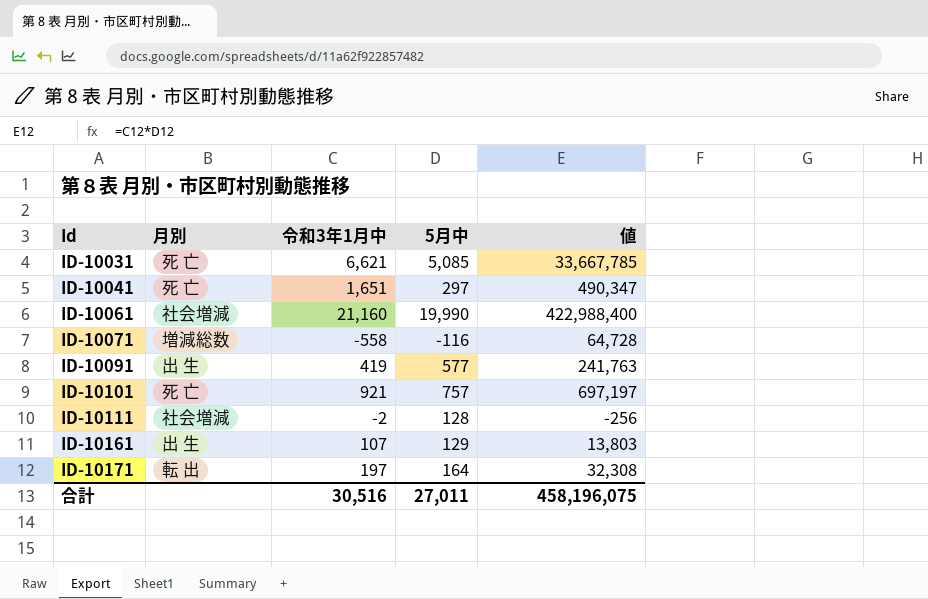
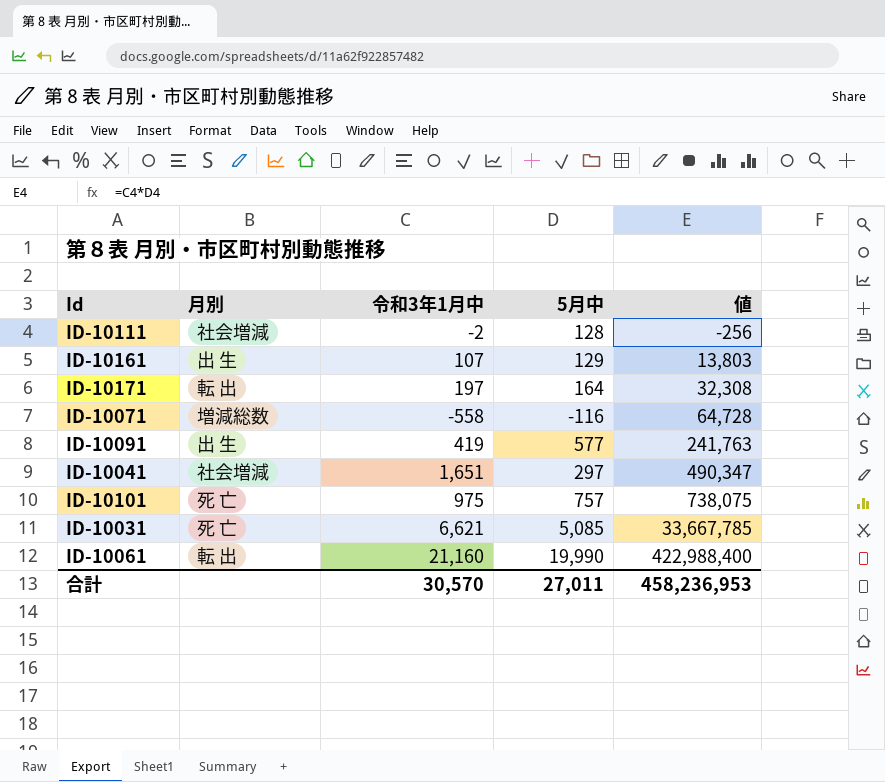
row order: Id ascending -> 値 ascending
ID-10041 | 月別: 死 亡 -> 社会増減
ID-10101 | 令和3年1月中: 921 -> 975
ID-10101 | 値: 697,197 -> 738,075
ID-10061 | 月別: 社会増減 -> 転 出
合計 | 令和3年1月中: 30,516 -> 30,570
合計 | 値: 458,196,075 -> 458,236,953

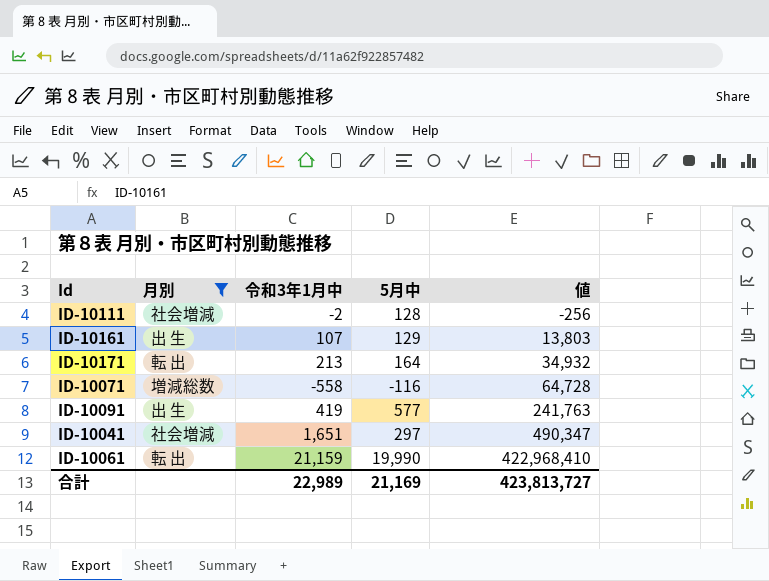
filter: none -> 月別 != 死 亡
ID-10171 | 令和3年1月中: 197 -> 213
ID-10171 | 値: 32,308 -> 34,932
ID-10061 | 令和3年1月中: 21,160 -> 21,159
ID-10061 | 値: 422,988,400 -> 422,968,410
合計 | 令和3年1月中: 30,570 -> 22,989
合計 | 5月中: 27,011 -> 21,169
合計 | 値: 458,236,953 -> 423,813,727

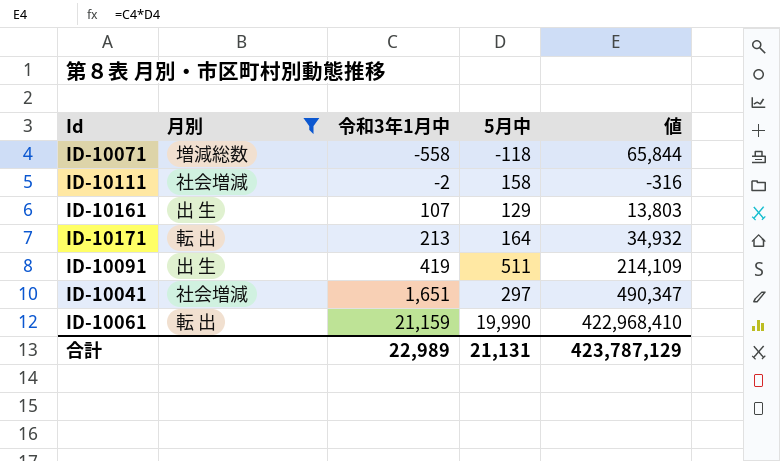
row order: 値 ascending -> 令和3年1月中 ascending
ID-10071 | 5月中: -116 -> -118
ID-10071 | 値: 64,728 -> 65,844
ID-10111 | 5月中: 128 -> 158
ID-10111 | 値: -256 -> -316
ID-10091 | 5月中: 577 -> 511
ID-10091 | 値: 241,763 -> 214,109
合計 | 5月中: 21,169 -> 21,131
合計 | 値: 423,813,727 -> 423,787,129

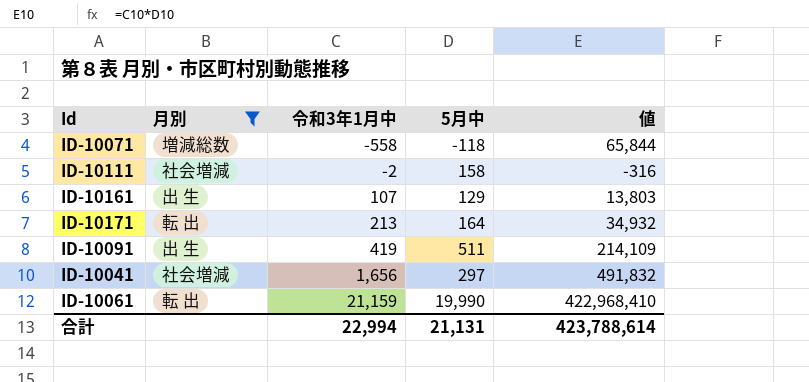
ID-10041 | 令和3年1月中: 1,651 -> 1,656
ID-10041 | 値: 490,347 -> 491,832
合計 | 令和3年1月中: 22,989 -> 22,994
合計 | 値: 423,787,129 -> 423,788,614

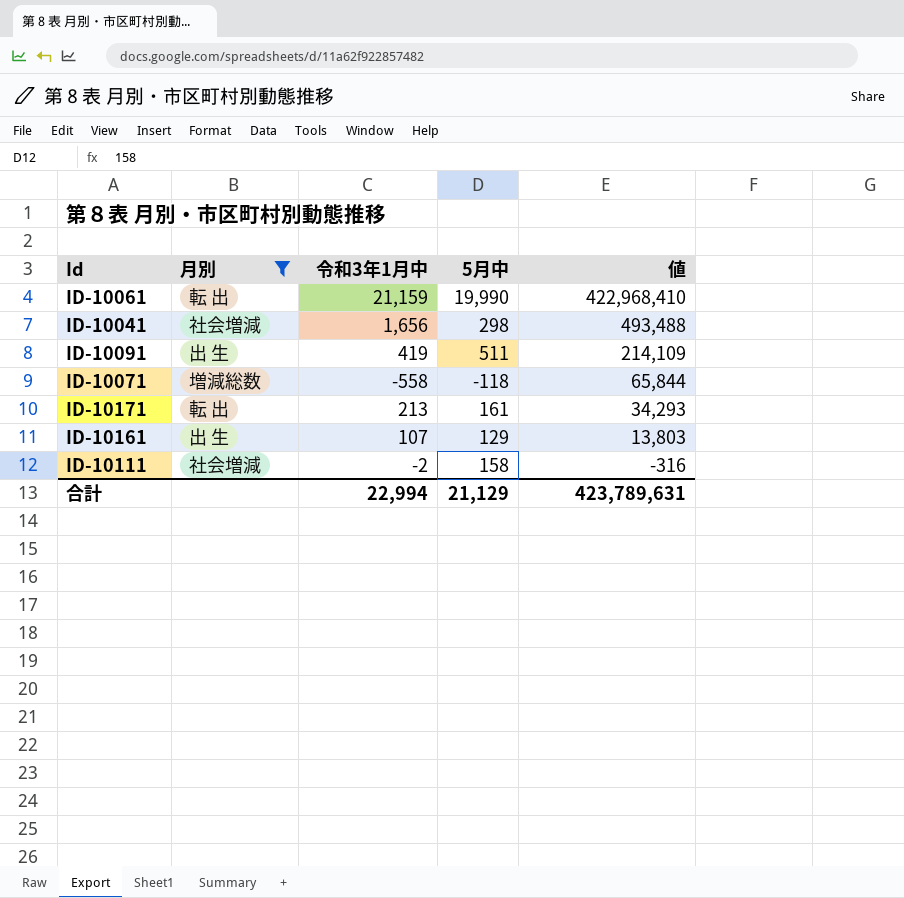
row order: 令和3年1月中 ascending -> 値 descending
ID-10041 | 5月中: 297 -> 298
ID-10041 | 値: 491,832 -> 493,488
ID-10171 | 5月中: 164 -> 161
ID-10171 | 値: 34,932 -> 34,293
合計 | 5月中: 21,131 -> 21,129
合計 | 値: 423,788,614 -> 423,789,631

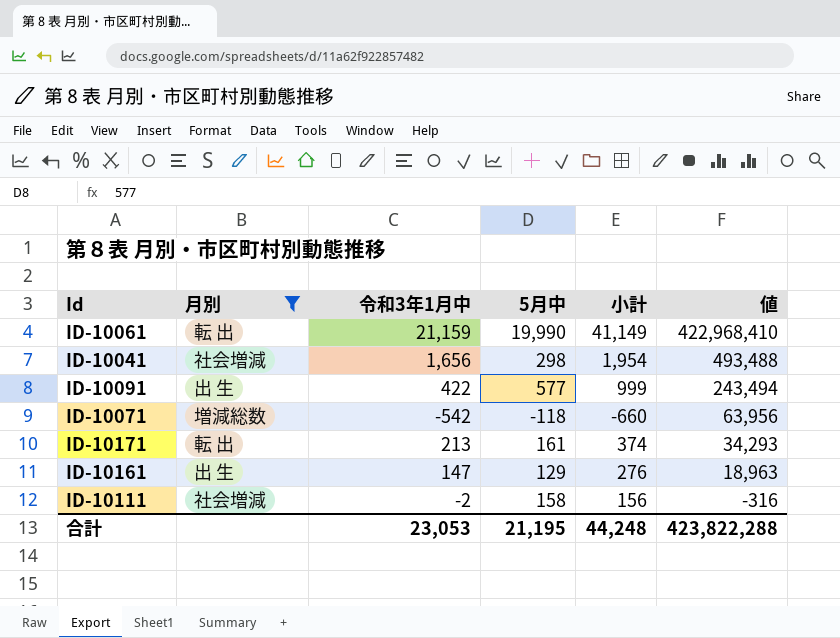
column 小計 | formula: none -> [令和3年1月中] + [5月中]
ID-10091 | 令和3年1月中: 419 -> 422
ID-10091 | 5月中: 511 -> 577
ID-10091 | 値: 214,109 -> 243,494
ID-10071 | 令和3年1月中: -558 -> -542
ID-10071 | 値: 65,844 -> 63,956
ID-10161 | 令和3年1月中: 107 -> 147
ID-10161 | 値: 13,803 -> 18,963
合計 | 令和3年1月中: 22,994 -> 23,053
合計 | 5月中: 21,129 -> 21,195
合計 | 値: 423,789,631 -> 423,822,288

